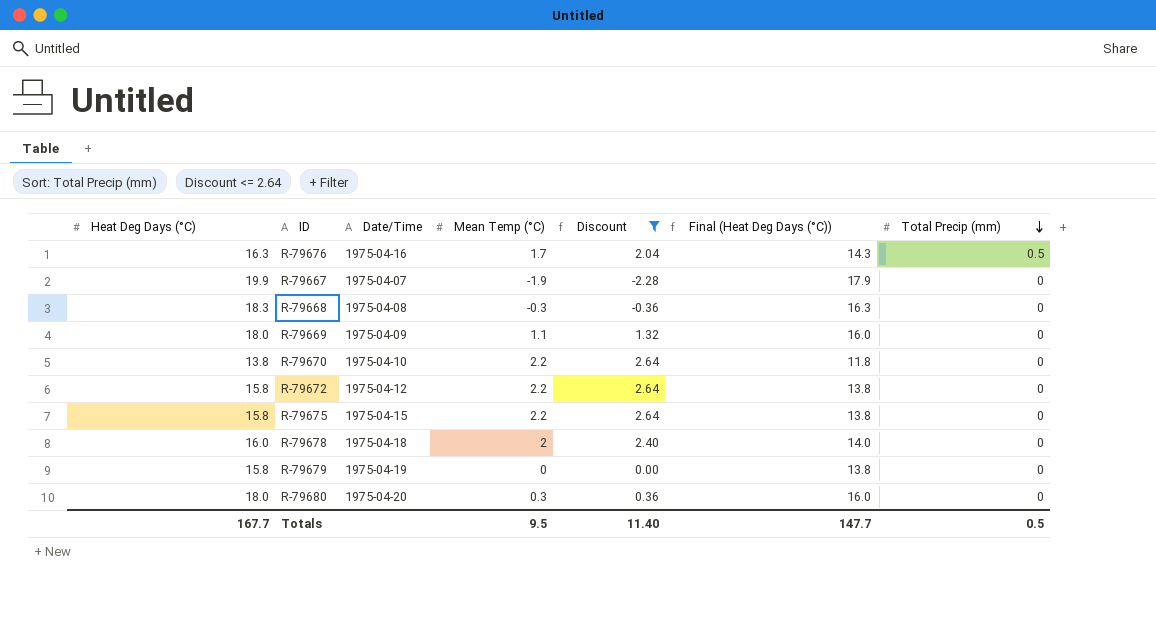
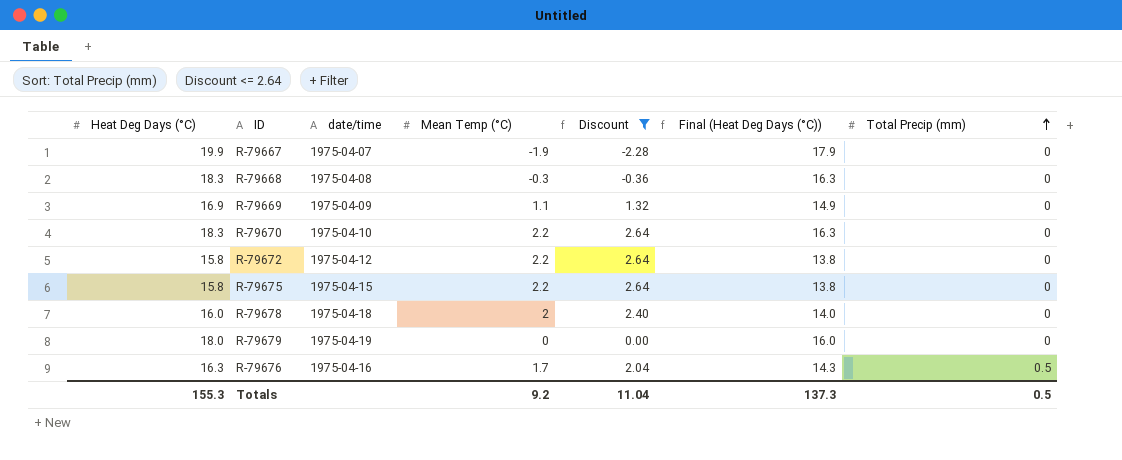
row order: Total Precip (mm) descending -> Total Precip (mm) ascending
column name: Date/Time -> date/time
row R-79680: 18.0 | 1975-04-20 | 0.3 | 0.36 | 16.0 | 0 -> none
R-79669 | Heat Deg Days (°C): 18.0 -> 16.9
R-79669 | Final (Heat Deg Days (°C)): 16.0 -> 14.9
R-79670 | Heat Deg Days (°C): 13.8 -> 18.3
R-79670 | Final (Heat Deg Days (°C)): 11.8 -> 16.3
R-79679 | Heat Deg Days (°C): 15.8 -> 18.0
R-79679 | Final (Heat Deg Days (°C)): 13.8 -> 16.0
Totals | Heat Deg Days (°C): 167.7 -> 155.3
Totals | Mean Temp (°C): 9.5 -> 9.2
Totals | Discount: 11.40 -> 11.04
Totals | Final (Heat Deg Days (°C)): 147.7 -> 137.3

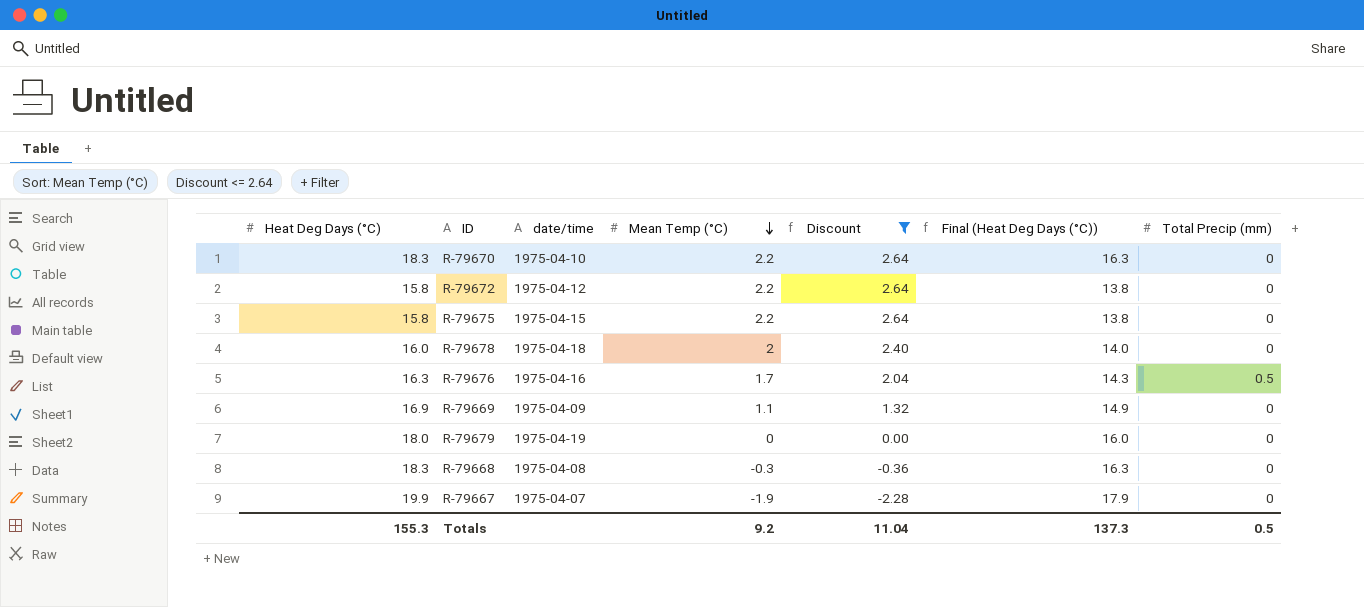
row order: Total Precip (mm) ascending -> Mean Temp (°C) descending

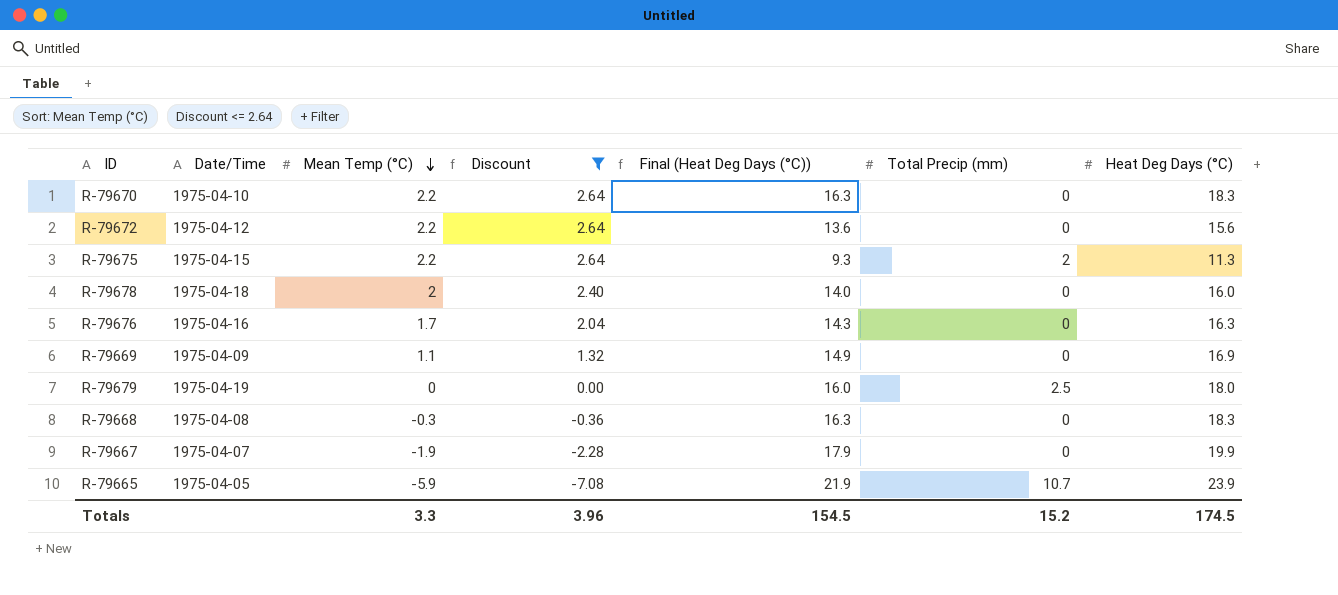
column name: date/time -> Date/Time
column Heat Deg Days (°C) | position: 1 -> 7
R-79672 | Final (Heat Deg Days (°C)): 13.8 -> 13.6
R-79672 | Heat Deg Days (°C): 15.8 -> 15.6
R-79675 | Final (Heat Deg Days (°C)): 13.8 -> 9.3
R-79675 | Total Precip (mm): 0 -> 2
R-79675 | Heat Deg Days (°C): 15.8 -> 11.3
R-79676 | Total Precip (mm): 0.5 -> 0
R-79679 | Total Precip (mm): 0 -> 2.5
row R-79665: none -> 1975-04-05 | -5.9 | -7.08 | 21.9 | 10.7 | 23.9
Totals | Mean Temp (°C): 9.2 -> 3.3
Totals | Discount: 11.04 -> 3.96
Totals | Final (Heat Deg Days (°C)): 137.3 -> 154.5
Totals | Total Precip (mm): 0.5 -> 15.2
Totals | Heat Deg Days (°C): 155.3 -> 174.5

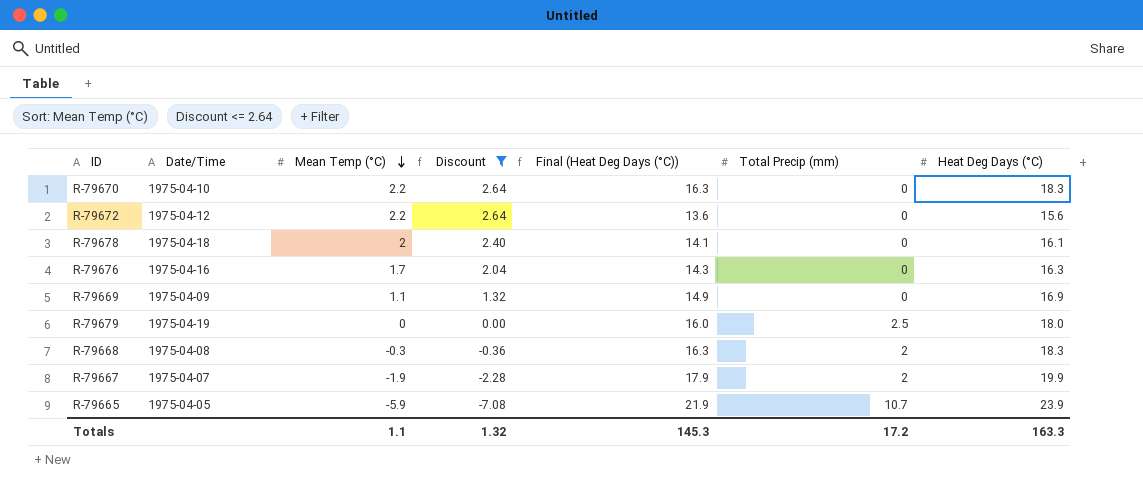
row R-79675: 1975-04-15 | 2.2 | 2.64 | 9.3 | 2 | 11.3 -> none
R-79678 | Final (Heat Deg Days (°C)): 14.0 -> 14.1
R-79678 | Heat Deg Days (°C): 16.0 -> 16.1
R-79668 | Total Precip (mm): 0 -> 2
R-79667 | Total Precip (mm): 0 -> 2
Totals | Mean Temp (°C): 3.3 -> 1.1
Totals | Discount: 3.96 -> 1.32
Totals | Final (Heat Deg Days (°C)): 154.5 -> 145.3
Totals | Total Precip (mm): 15.2 -> 17.2
Totals | Heat Deg Days (°C): 174.5 -> 163.3

